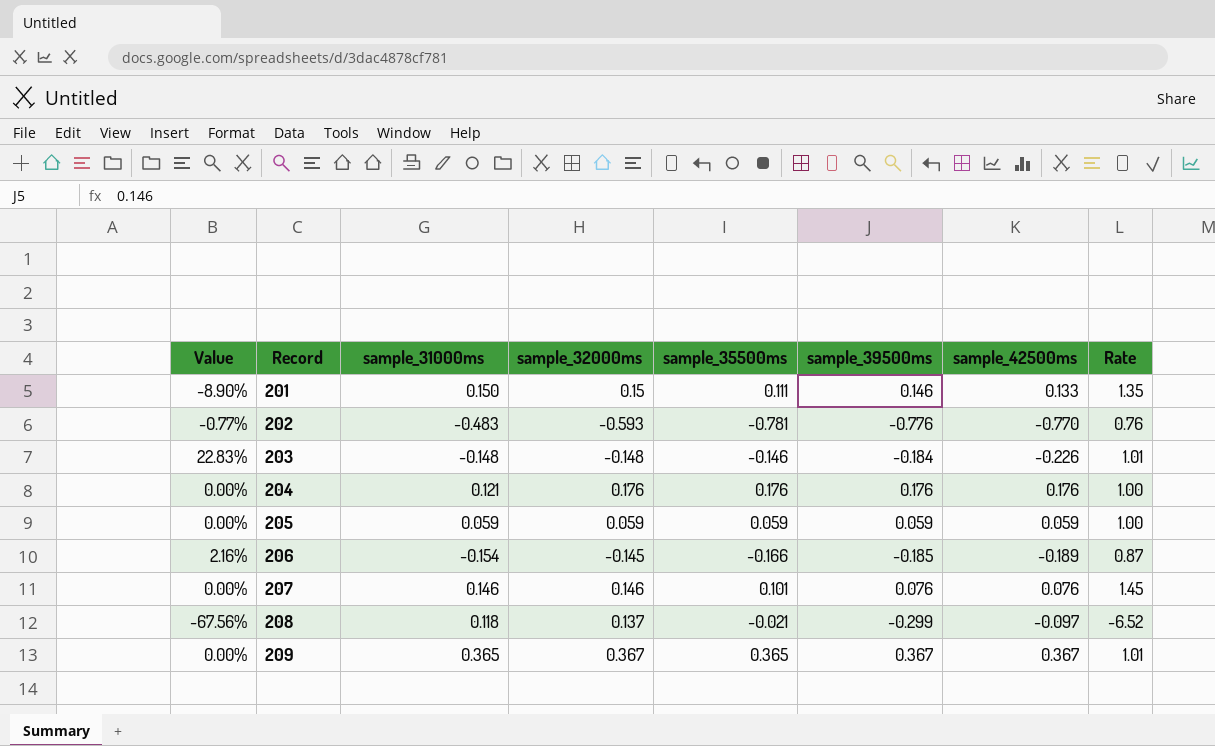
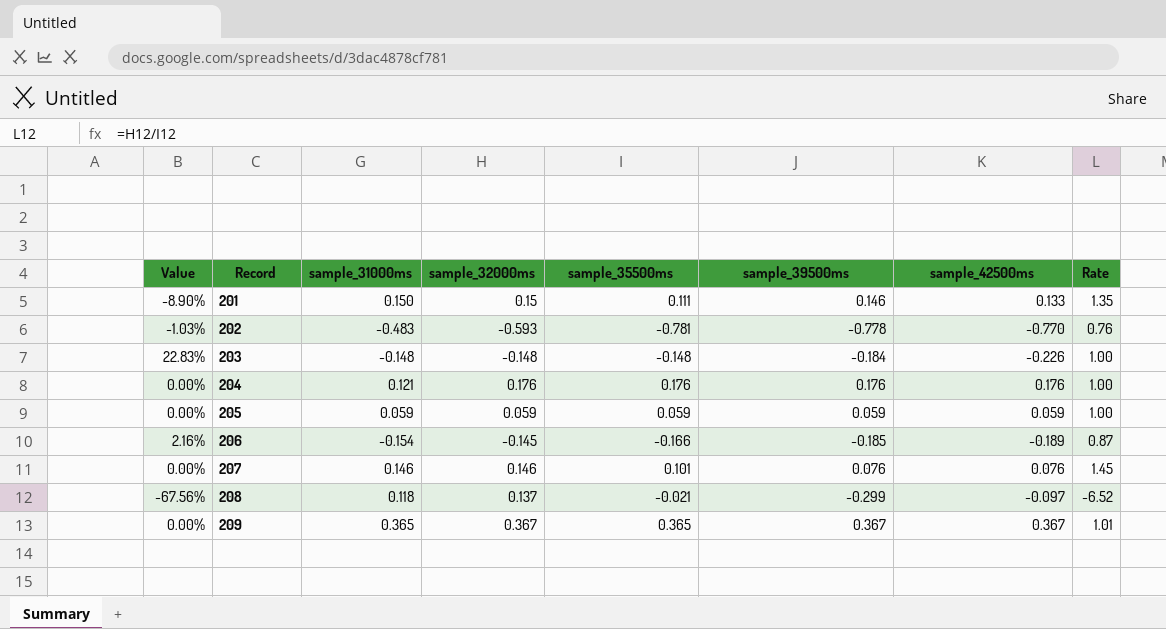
202 | Value: -0.77% -> -1.03%
202 | sample_39500ms: -0.776 -> -0.778
203 | sample_35500ms: -0.146 -> -0.148
203 | Rate: 1.01 -> 1.00

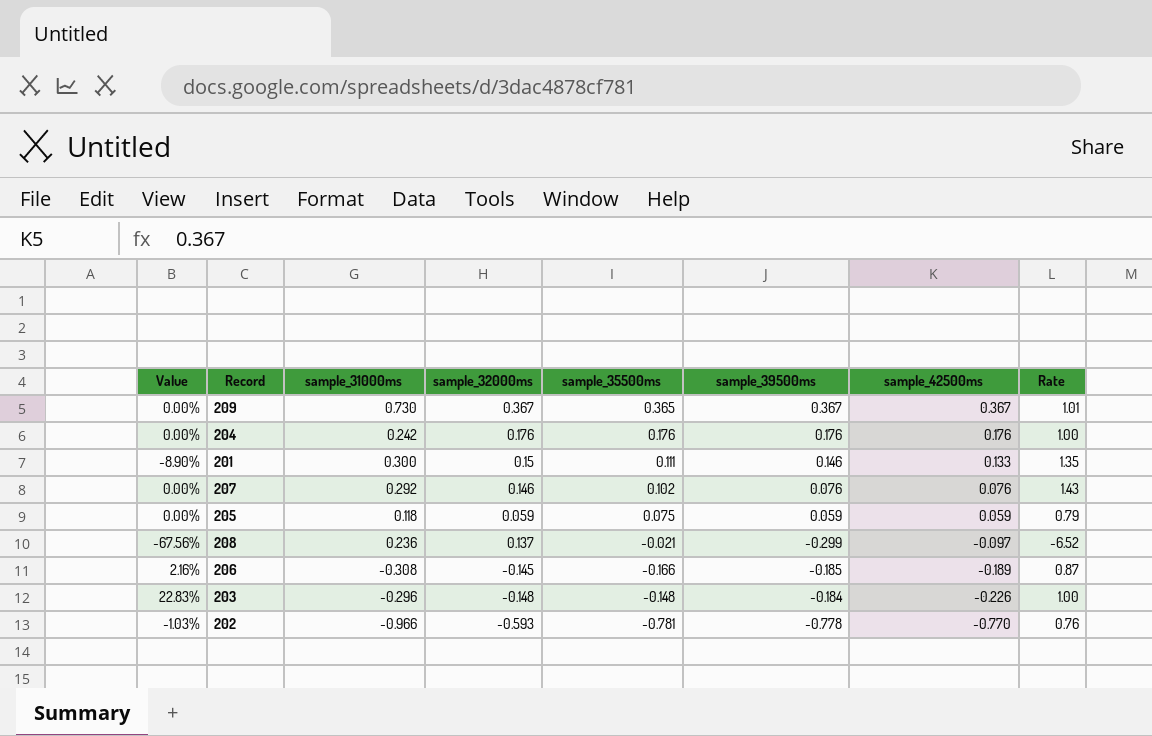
row order: Record ascending -> sample_42500ms descending
209 | sample_31000ms: 0.365 -> 0.730
204 | sample_31000ms: 0.121 -> 0.242
201 | sample_31000ms: 0.150 -> 0.300
207 | sample_31000ms: 0.146 -> 0.292
207 | sample_35500ms: 0.101 -> 0.102
207 | Rate: 1.45 -> 1.43
205 | sample_31000ms: 0.059 -> 0.118
205 | sample_35500ms: 0.059 -> 0.075
205 | Rate: 1.00 -> 0.79
208 | sample_31000ms: 0.118 -> 0.236
206 | sample_31000ms: -0.154 -> -0.308
203 | sample_31000ms: -0.148 -> -0.296
202 | sample_31000ms: -0.483 -> -0.966

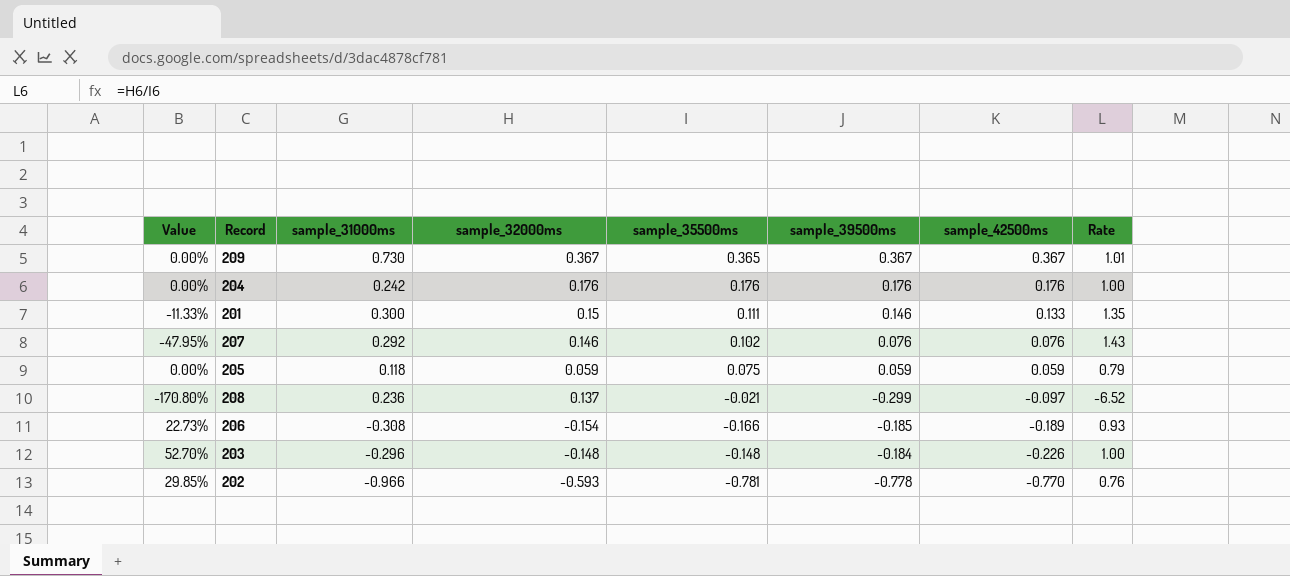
column Value | formula: ([sample_42500ms] - [sample_39500ms]) / [sample_39500ms] -> ([sample_42500ms] - [sample_32000ms]) / [sample_32000ms]
206 | sample_32000ms: -0.145 -> -0.154
206 | Rate: 0.87 -> 0.93

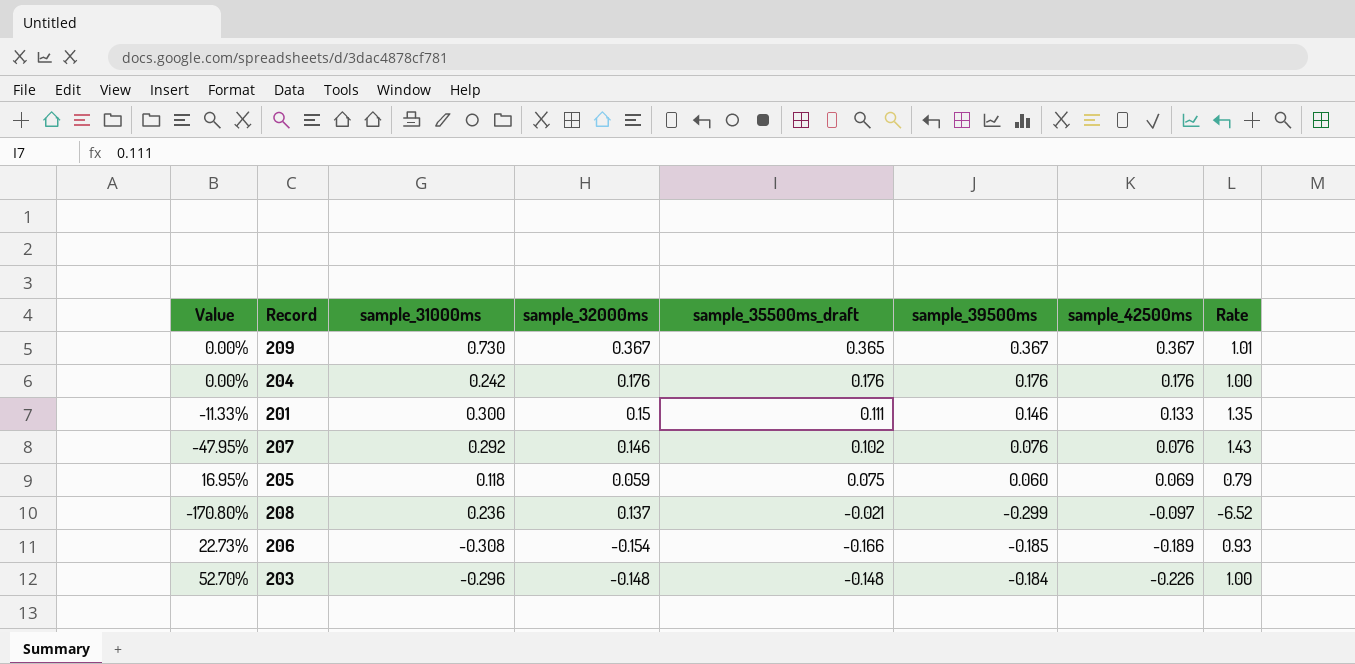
column name: sample_35500ms -> sample_35500ms_draft
row 202: 29.85% | -0.966 | -0.593 | -0.781 | -0.778 | -0.770 | 0.76 -> none
205 | Value: 0.00% -> 16.95%
205 | sample_39500ms: 0.059 -> 0.060
205 | sample_42500ms: 0.059 -> 0.069

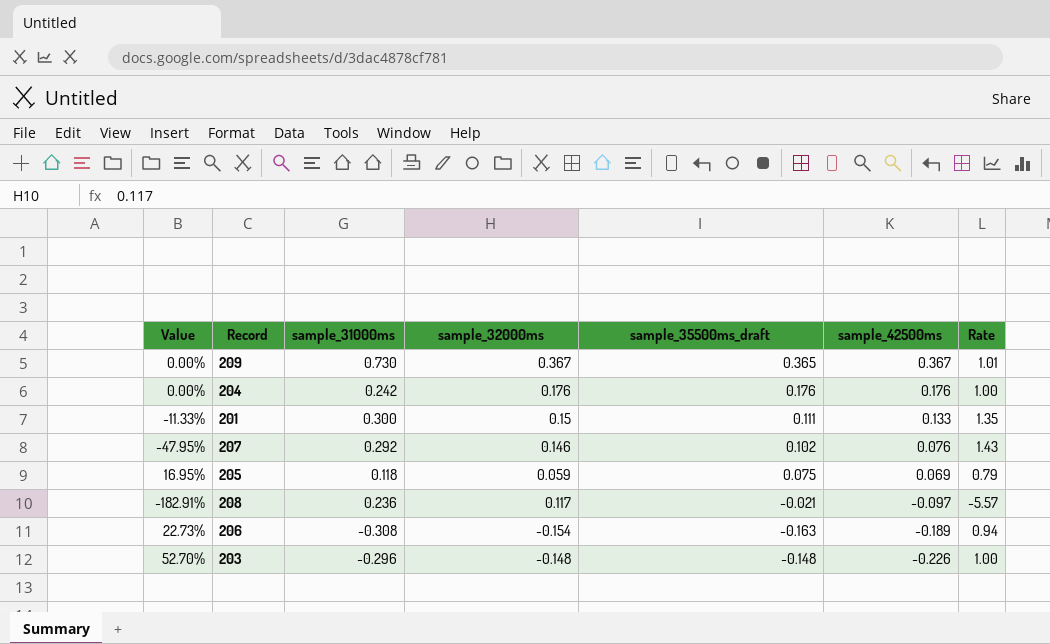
column sample_39500ms | position: 6 -> none
208 | Value: -170.80% -> -182.91%
208 | sample_32000ms: 0.137 -> 0.117
208 | Rate: -6.52 -> -5.57
206 | sample_35500ms_draft: -0.166 -> -0.163
206 | Rate: 0.93 -> 0.94

